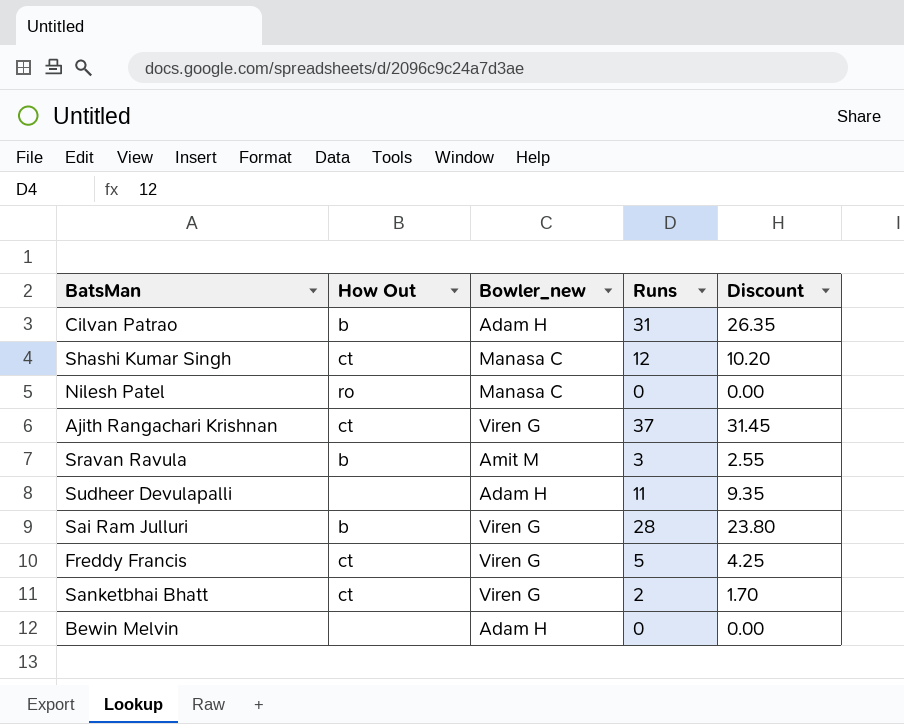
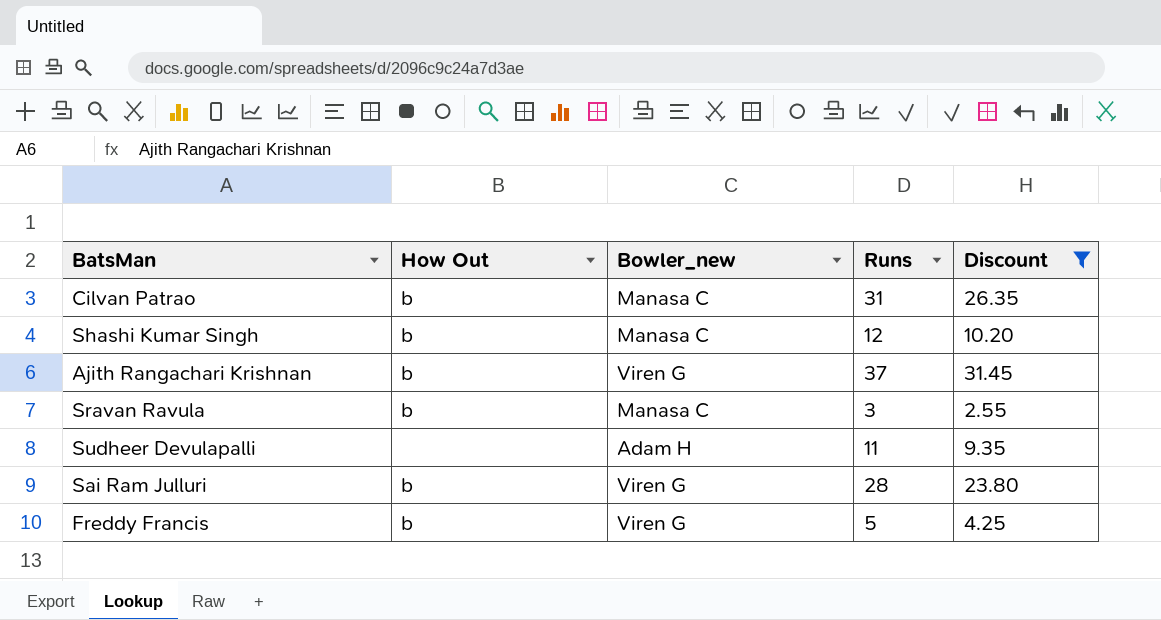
filter: none -> Discount >= 2.55
Cilvan Patrao | Bowler_new: Adam H -> Manasa C
Shashi Kumar Singh | How Out: ct -> b
Ajith Rangachari Krishnan | How Out: ct -> b
Sravan Ravula | Bowler_new: Amit M -> Manasa C
Freddy Francis | How Out: ct -> b

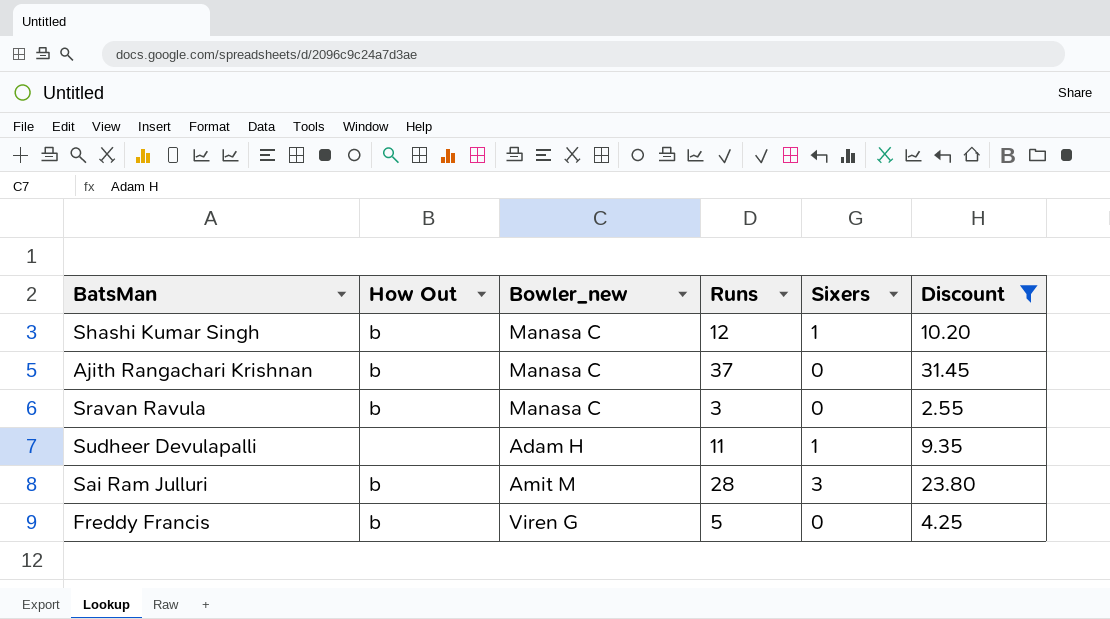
column Sixers | position: none -> 5
row Cilvan Patrao: b | Manasa C | 31 | 26.35 -> none
Ajith Rangachari Krishnan | Bowler_new: Viren G -> Manasa C
Sai Ram Julluri | Bowler_new: Viren G -> Amit M

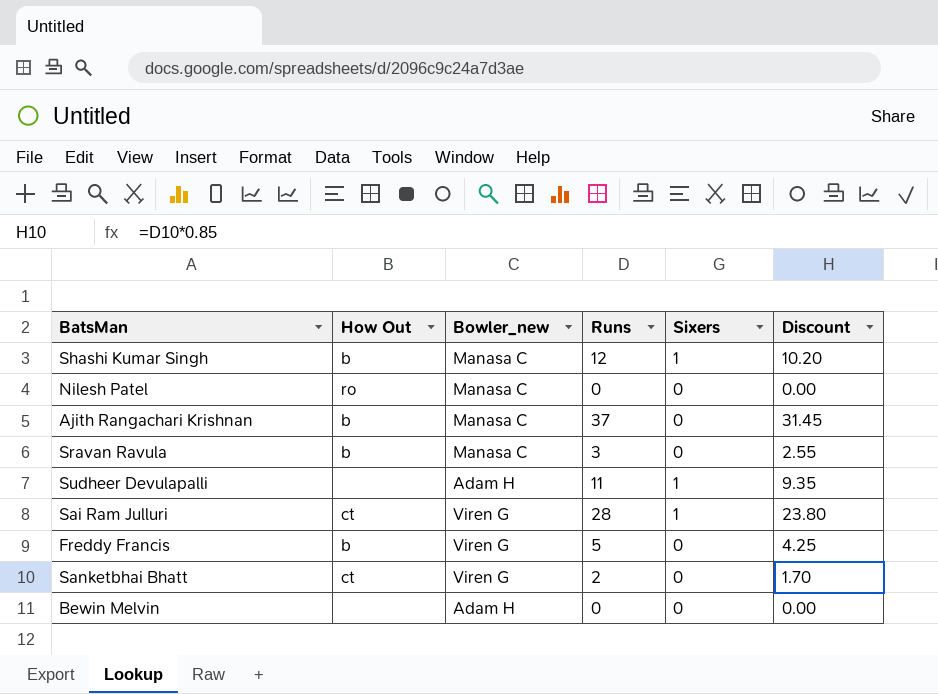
filter: Discount >= 2.55 -> none
Sai Ram Julluri | How Out: b -> ct
Sai Ram Julluri | Bowler_new: Amit M -> Viren G
Sai Ram Julluri | Sixers: 3 -> 1

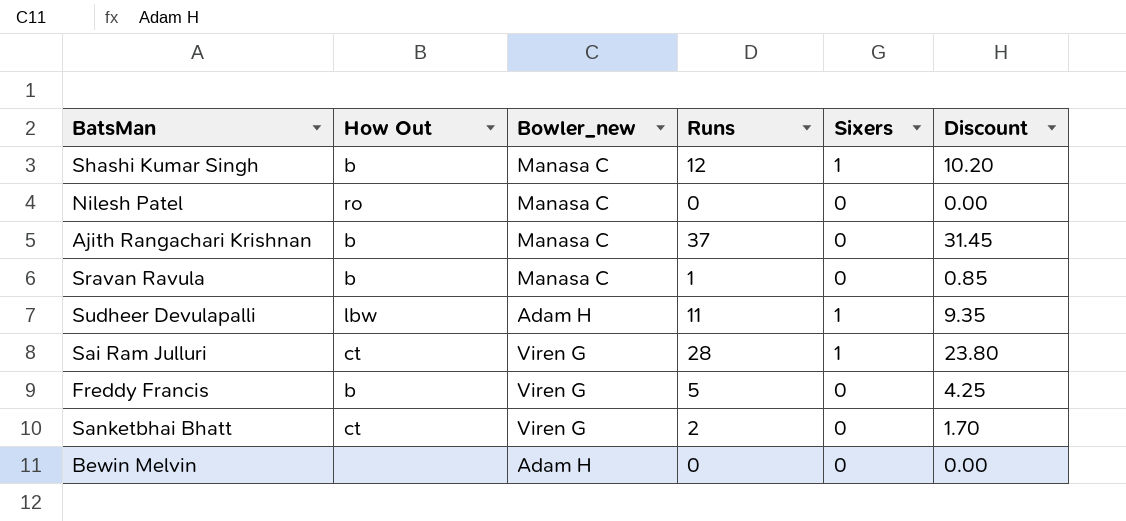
Sravan Ravula | Runs: 3 -> 1
Sravan Ravula | Discount: 2.55 -> 0.85
Sudheer Devulapalli | How Out: none -> lbw

